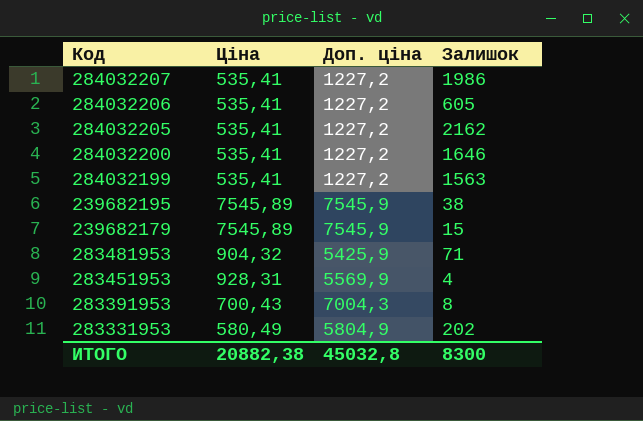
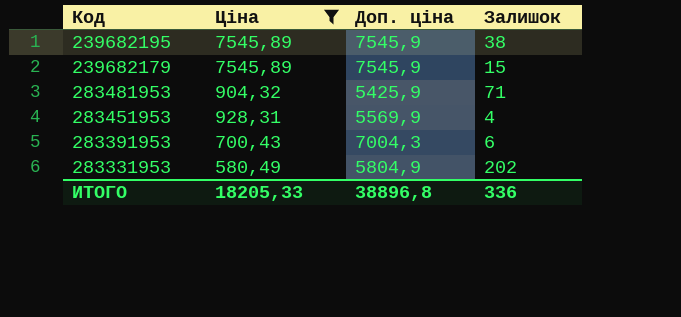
filter: none -> Ціна != 535,41
283391953 | Залишок: 8 -> 6
ИТОГО | Ціна: 20882,38 -> 18205,33
ИТОГО | Доп. ціна: 45032,8 -> 38896,8
ИТОГО | Залишок: 8300 -> 336

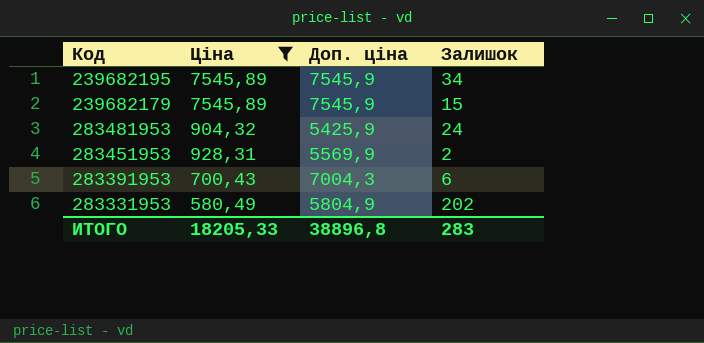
239682195 | Залишок: 38 -> 34
283481953 | Залишок: 71 -> 24
283451953 | Залишок: 4 -> 2
ИТОГО | Залишок: 336 -> 283

